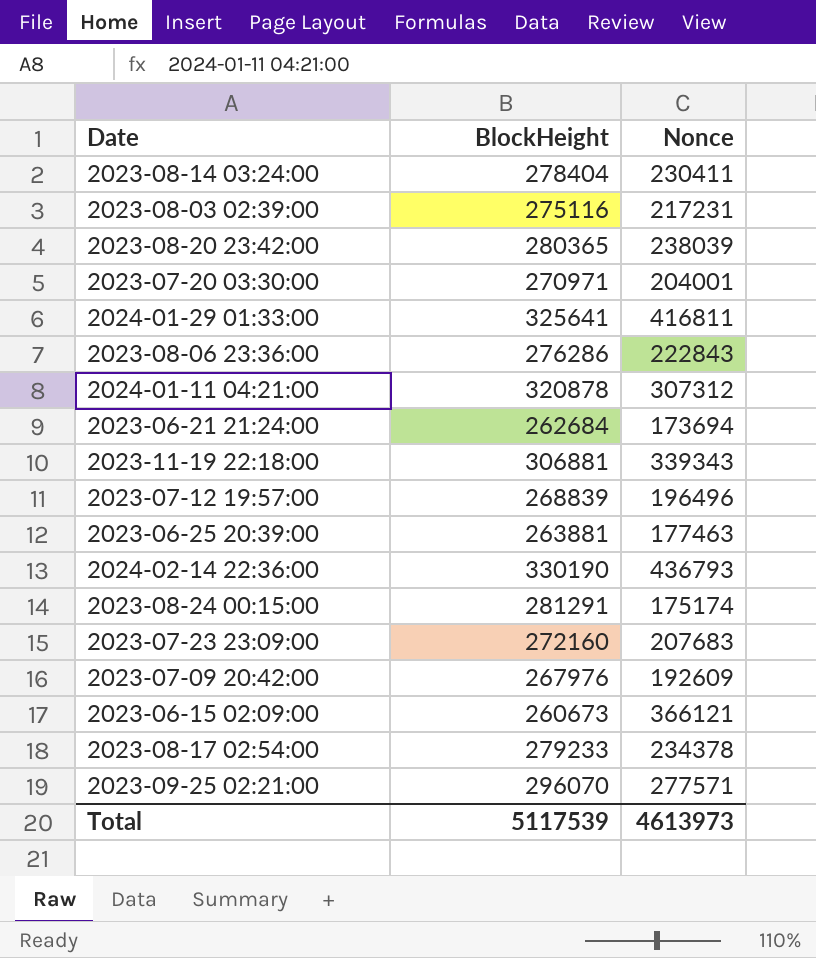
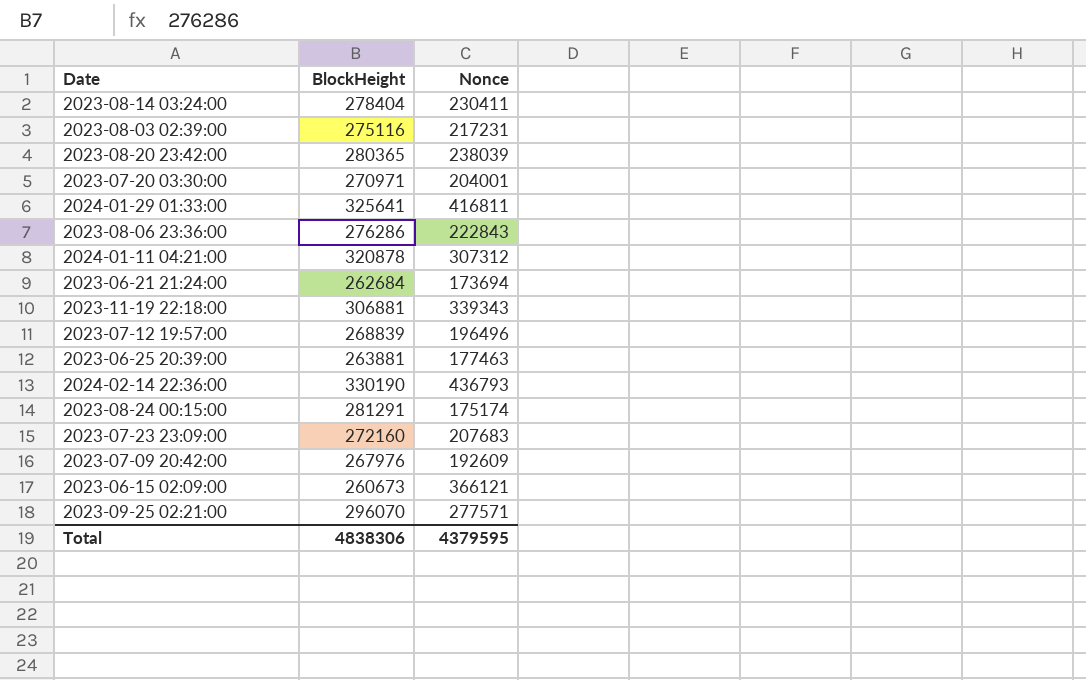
row 2023-08-17 02:54:00: 279233 | 234378 -> none
Total | BlockHeight: 5117539 -> 4838306
Total | Nonce: 4613973 -> 4379595

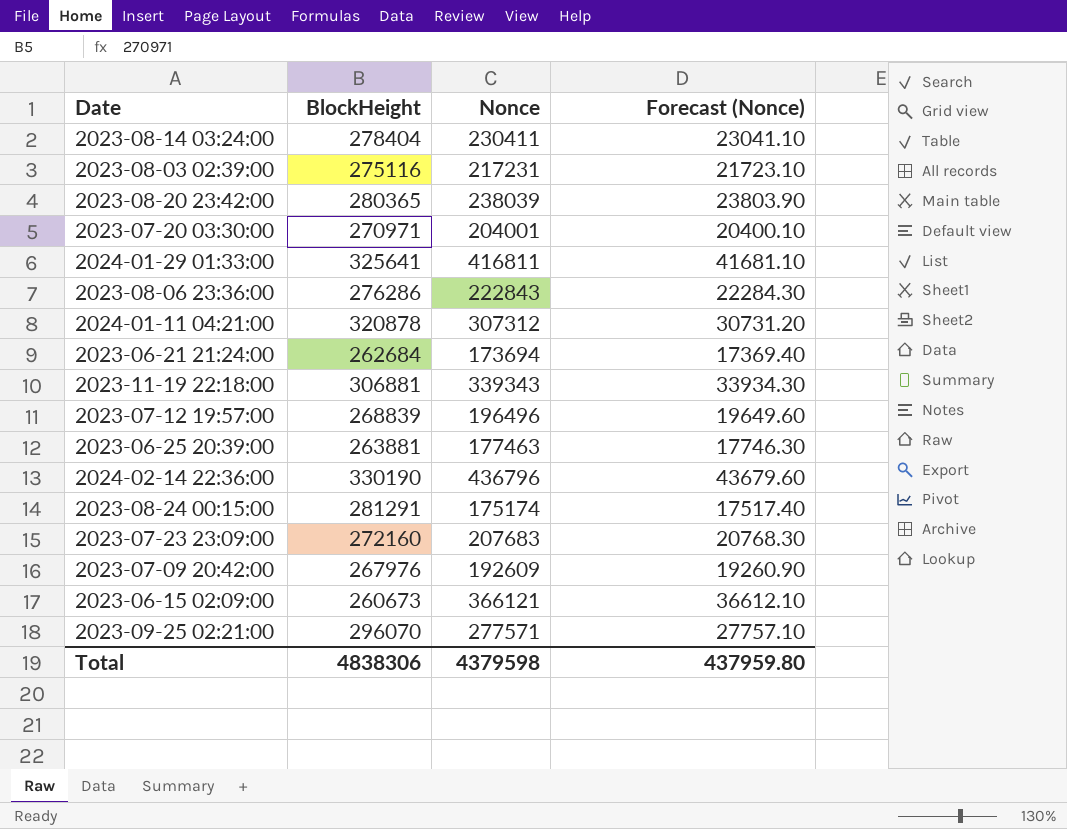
column Forecast (Nonce) | formula: none -> [Nonce] * 0.1
2024-02-14 22:36:00 | Nonce: 436793 -> 436796
Total | Nonce: 4379595 -> 4379598

